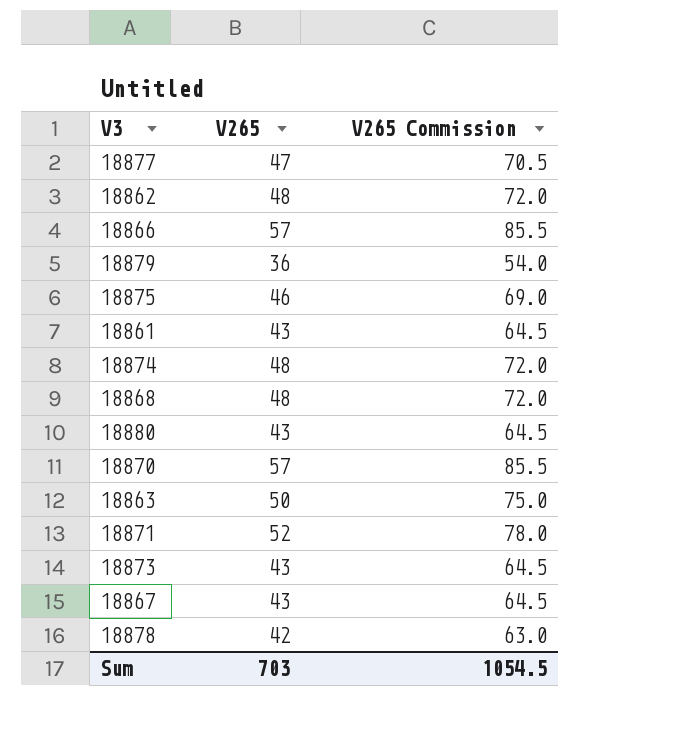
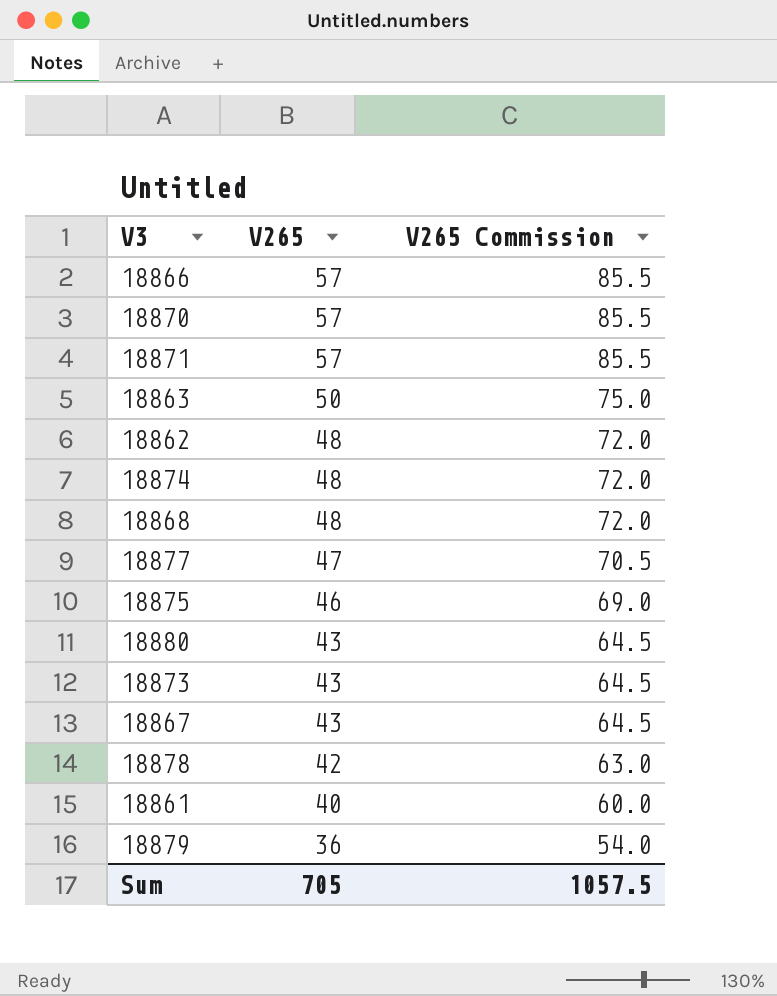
row order: none -> V265 descending
18871 | V265: 52 -> 57
18871 | V265 Commission: 78.0 -> 85.5
18861 | V265: 43 -> 40
18861 | V265 Commission: 64.5 -> 60.0
Sum | V265: 703 -> 705
Sum | V265 Commission: 1054.5 -> 1057.5

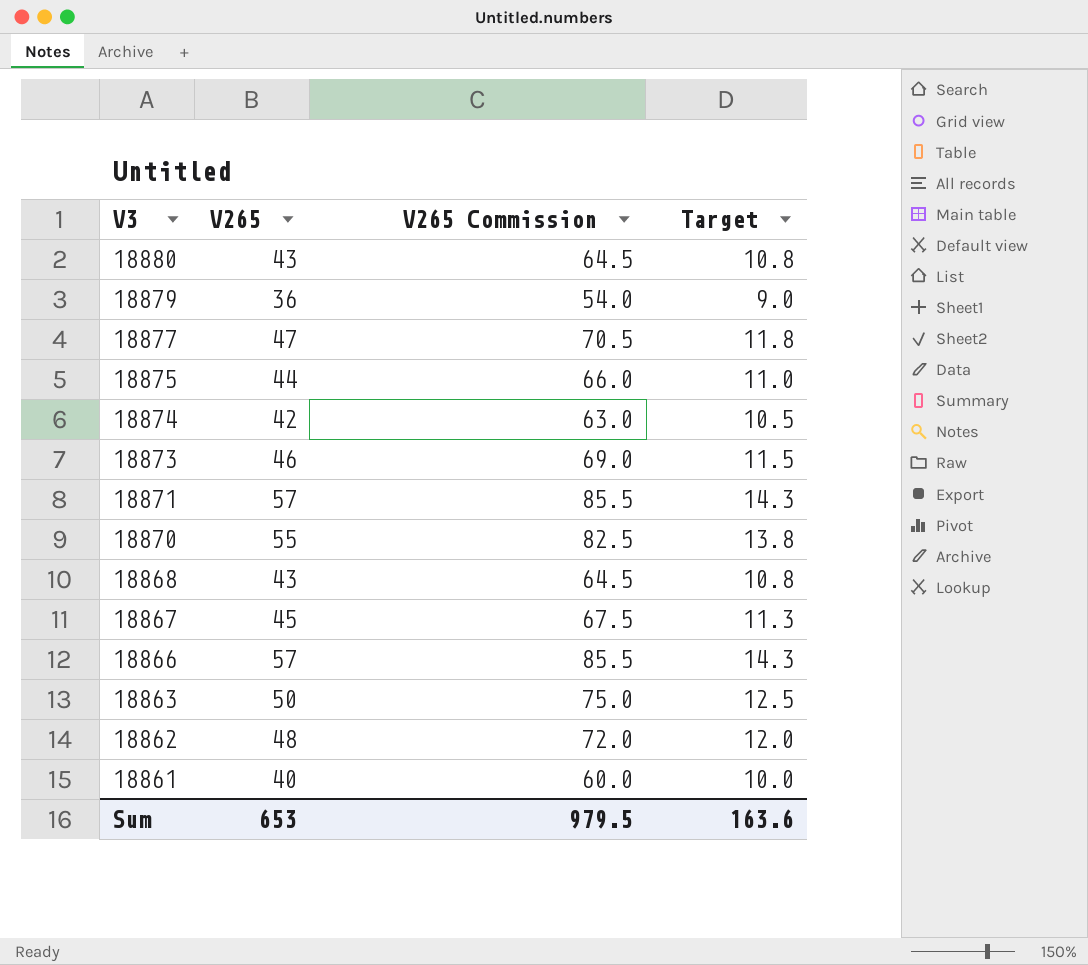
row order: V265 descending -> V3 descending
column Target | formula: none -> [V265] * 0.25
row 18878: 42 | 63.0 -> none
18875 | V265: 46 -> 44
18875 | V265 Commission: 69.0 -> 66.0
18874 | V265: 48 -> 42
18874 | V265 Commission: 72.0 -> 63.0
18873 | V265: 43 -> 46
18873 | V265 Commission: 64.5 -> 69.0
18870 | V265: 57 -> 55
18870 | V265 Commission: 85.5 -> 82.5
18868 | V265: 48 -> 43
18868 | V265 Commission: 72.0 -> 64.5
18867 | V265: 43 -> 45
18867 | V265 Commission: 64.5 -> 67.5
Sum | V265: 705 -> 653
Sum | V265 Commission: 1057.5 -> 979.5

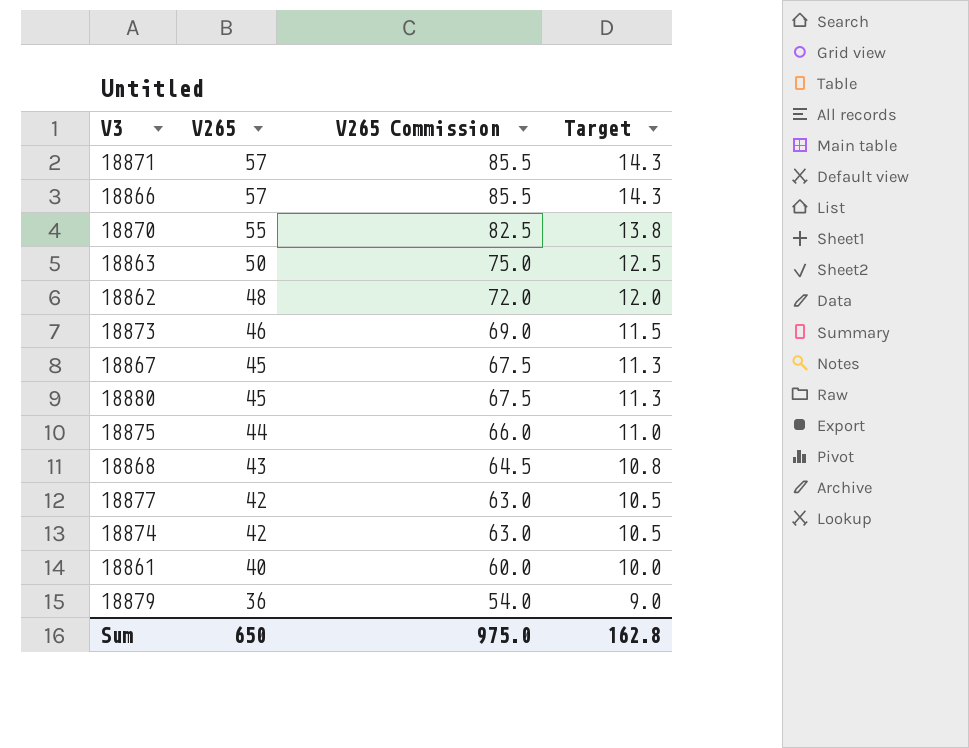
row order: V3 descending -> V265 descending
18880 | V265: 43 -> 45
18880 | V265 Commission: 64.5 -> 67.5
18880 | Target: 10.8 -> 11.3
18877 | V265: 47 -> 42
18877 | V265 Commission: 70.5 -> 63.0
18877 | Target: 11.8 -> 10.5
Sum | V265: 653 -> 650
Sum | V265 Commission: 979.5 -> 975.0
Sum | Target: 163.6 -> 162.8

